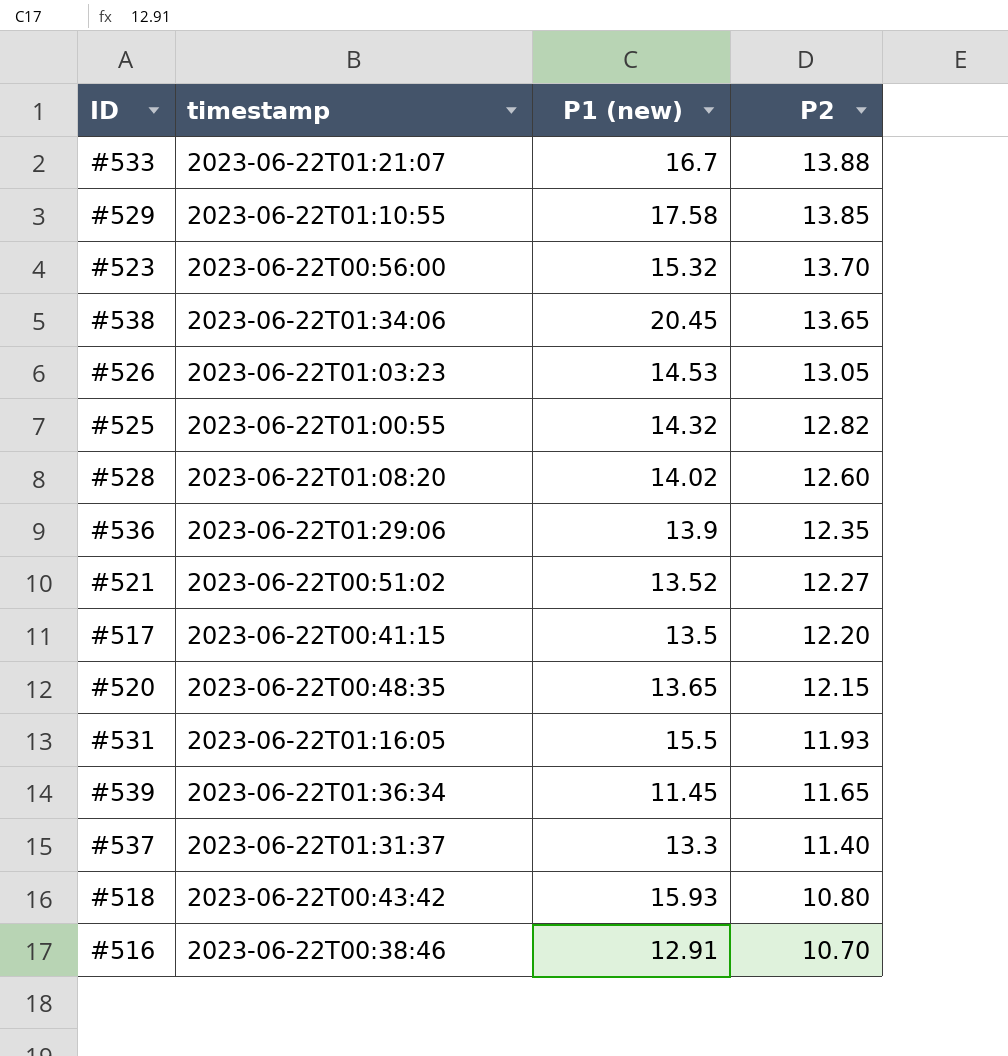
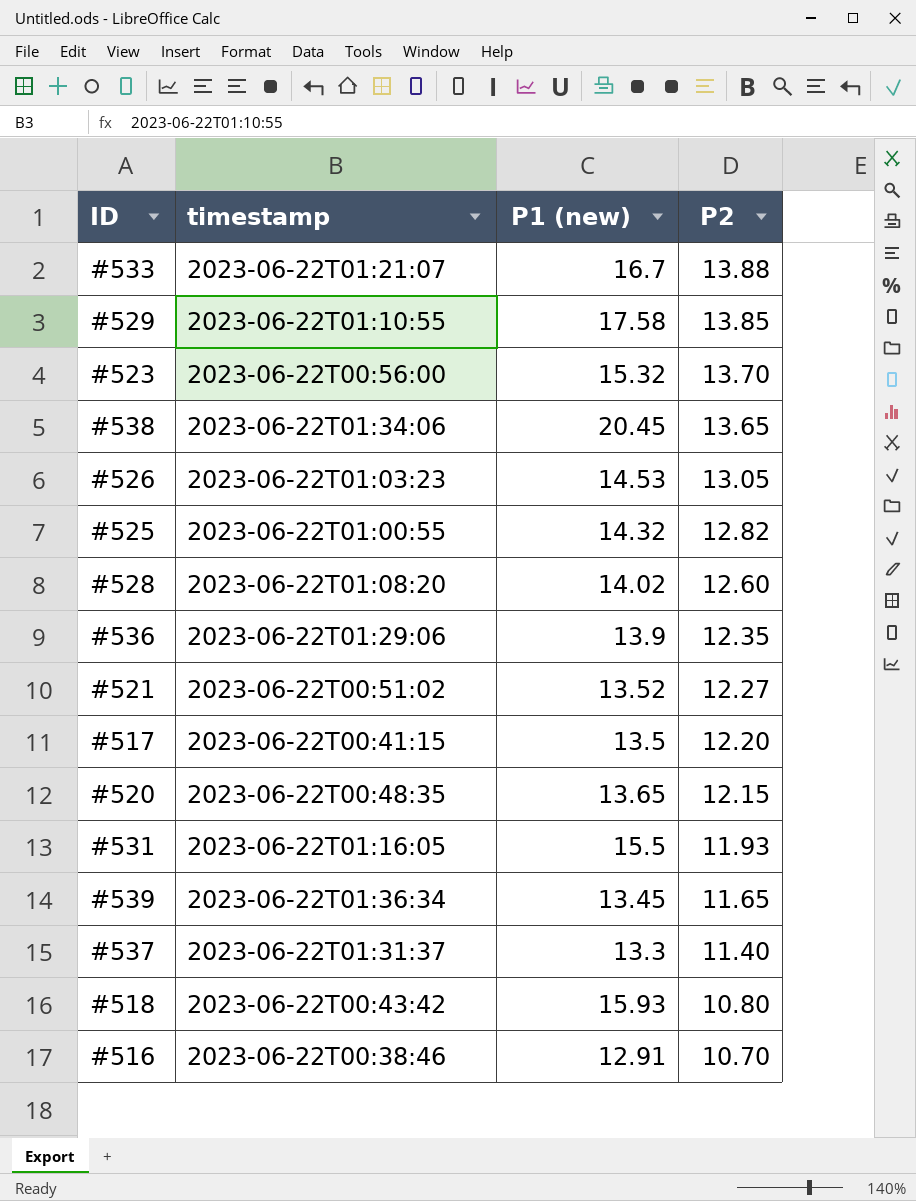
#539 | P1 (new): 11.45 -> 13.45

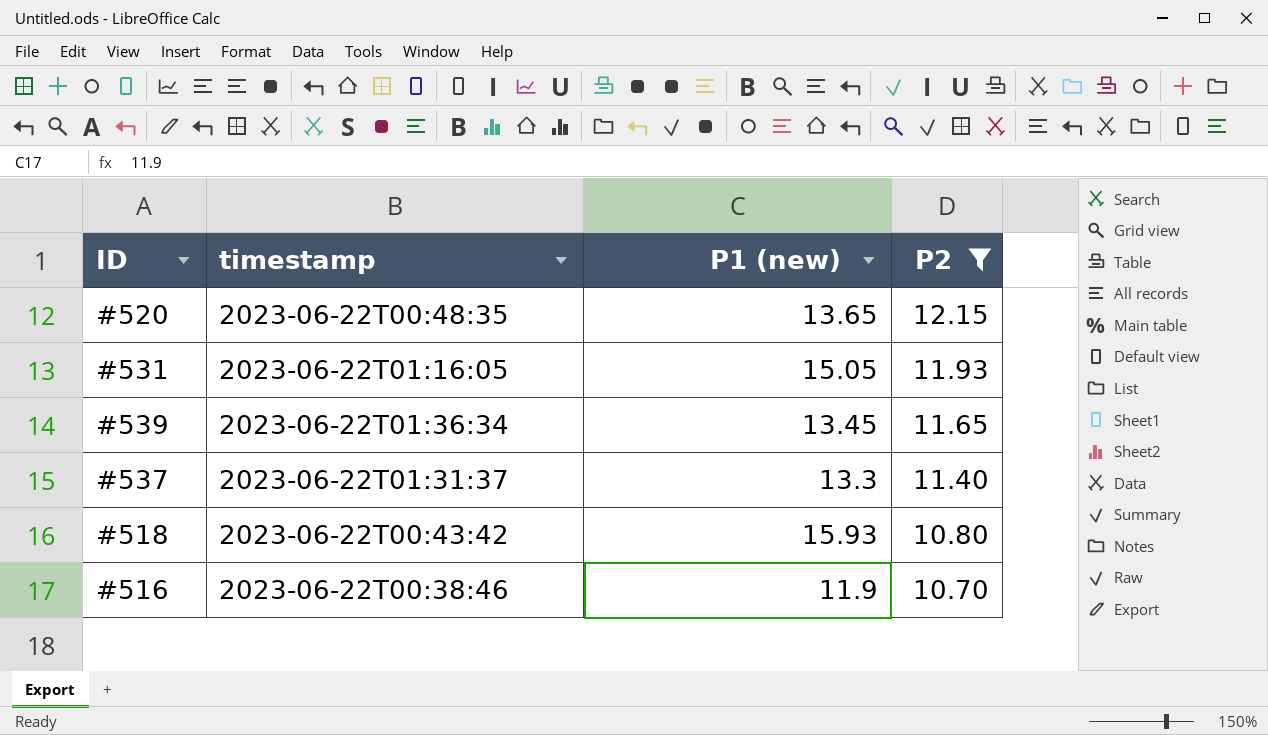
filter: none -> P2 <= 12.15
#531 | P1 (new): 15.5 -> 15.05
#516 | P1 (new): 12.91 -> 11.9

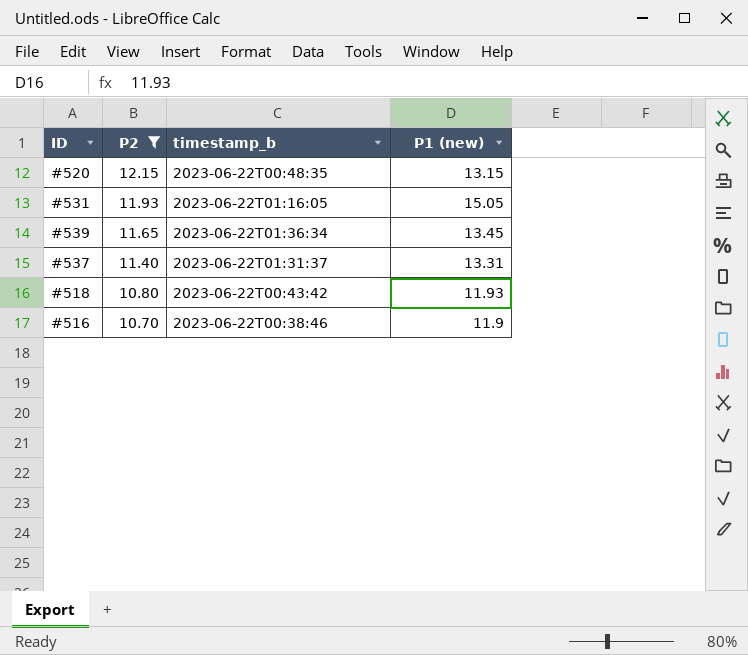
column P2 | position: 4 -> 2
column name: timestamp -> timestamp_b
#520 | P1 (new): 13.65 -> 13.15
#537 | P1 (new): 13.3 -> 13.31
#518 | P1 (new): 15.93 -> 11.93

